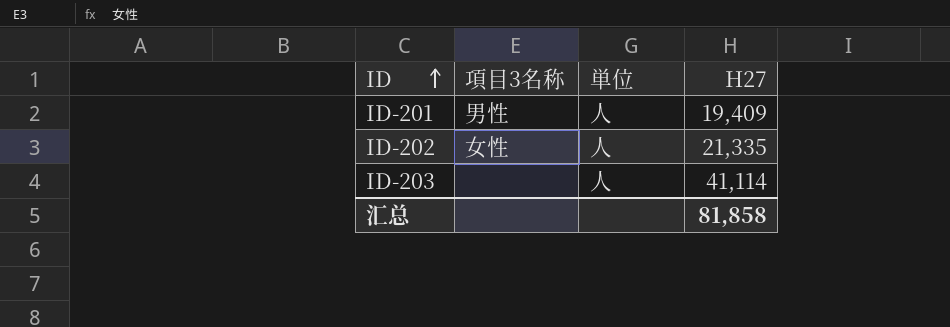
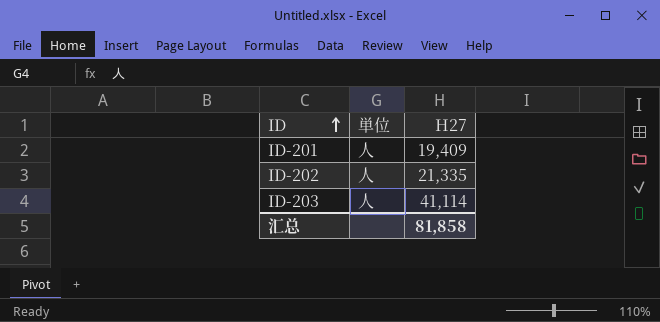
column 項目3名称 | position: 2 -> none

